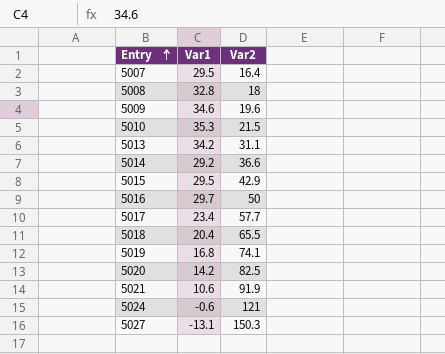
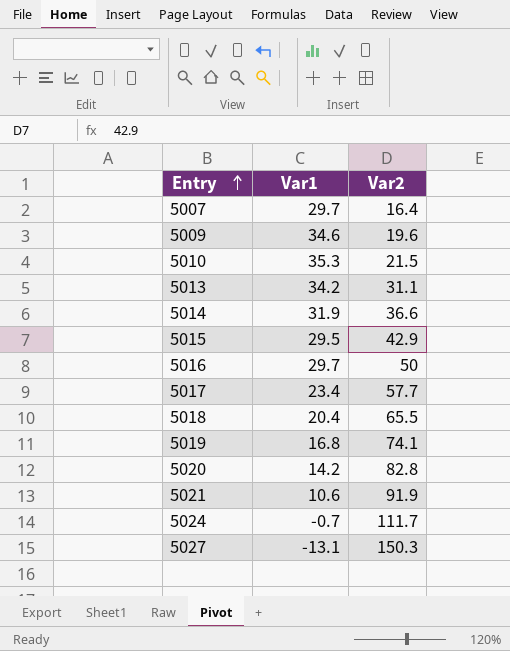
row 5008: 32.8 | 18 -> none
5007 | Var1: 29.5 -> 29.7
5014 | Var1: 29.2 -> 31.9
5020 | Var2: 82.5 -> 82.8
5024 | Var1: -0.6 -> -0.7
5024 | Var2: 121 -> 111.7

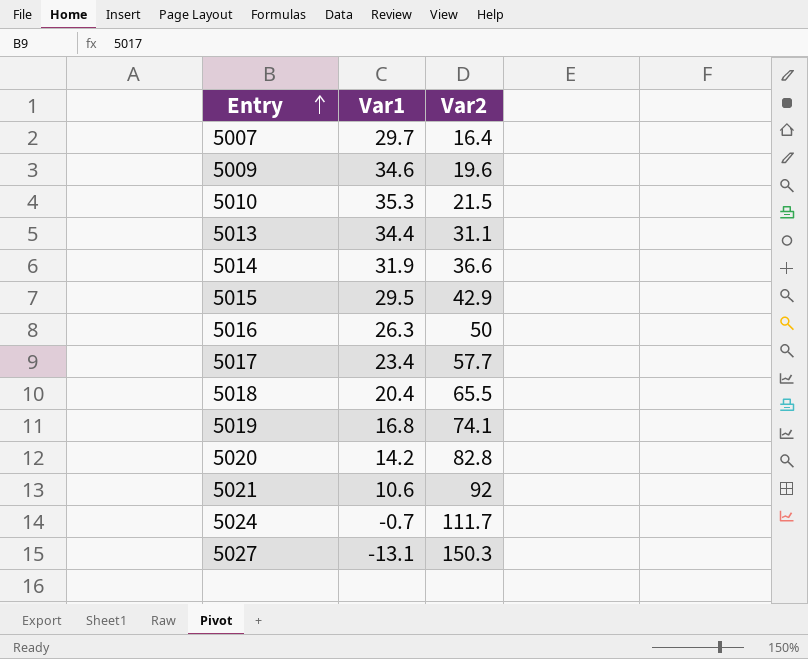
5013 | Var1: 34.2 -> 34.4
5016 | Var1: 29.7 -> 26.3
5021 | Var2: 91.9 -> 92

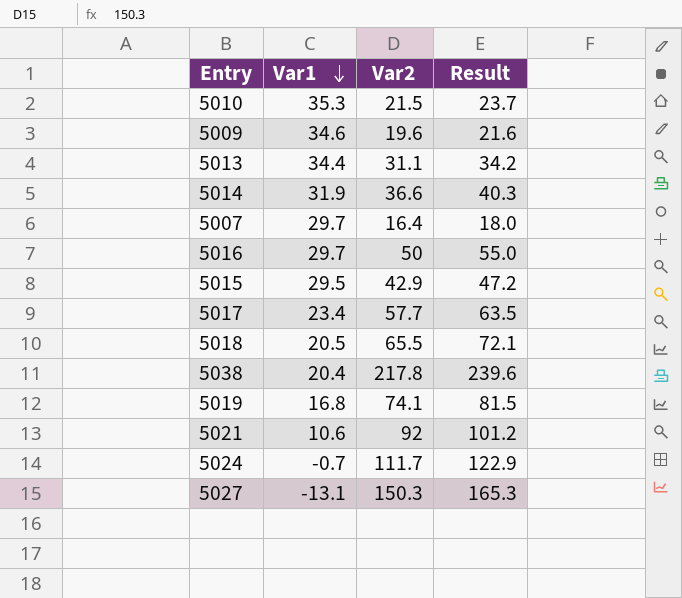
row order: Entry ascending -> Var1 descending
column Result | formula: none -> [Var2] * 1.1
row 5020: 14.2 | 82.8 -> none
5016 | Var1: 26.3 -> 29.7
5018 | Var1: 20.4 -> 20.5
row 5038: none -> 20.4 | 217.8 | 239.6

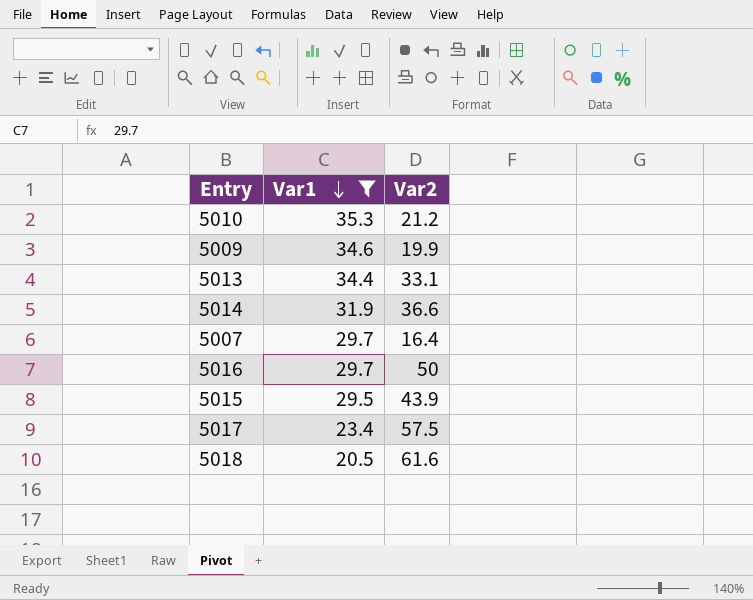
filter: none -> Var1 >= 20.5
column Result | formula: [Var2] * 1.1 -> none
5010 | Var2: 21.5 -> 21.2
5009 | Var2: 19.6 -> 19.9
5013 | Var2: 31.1 -> 33.1
5015 | Var2: 42.9 -> 43.9
5017 | Var2: 57.7 -> 57.5
5018 | Var2: 65.5 -> 61.6

